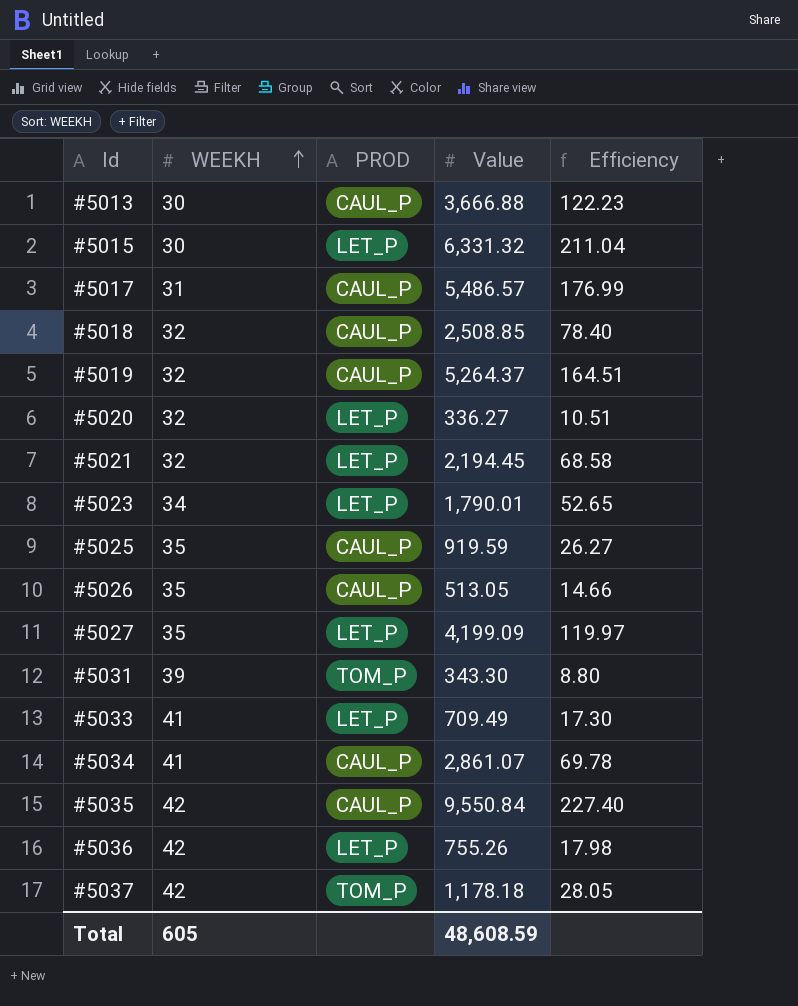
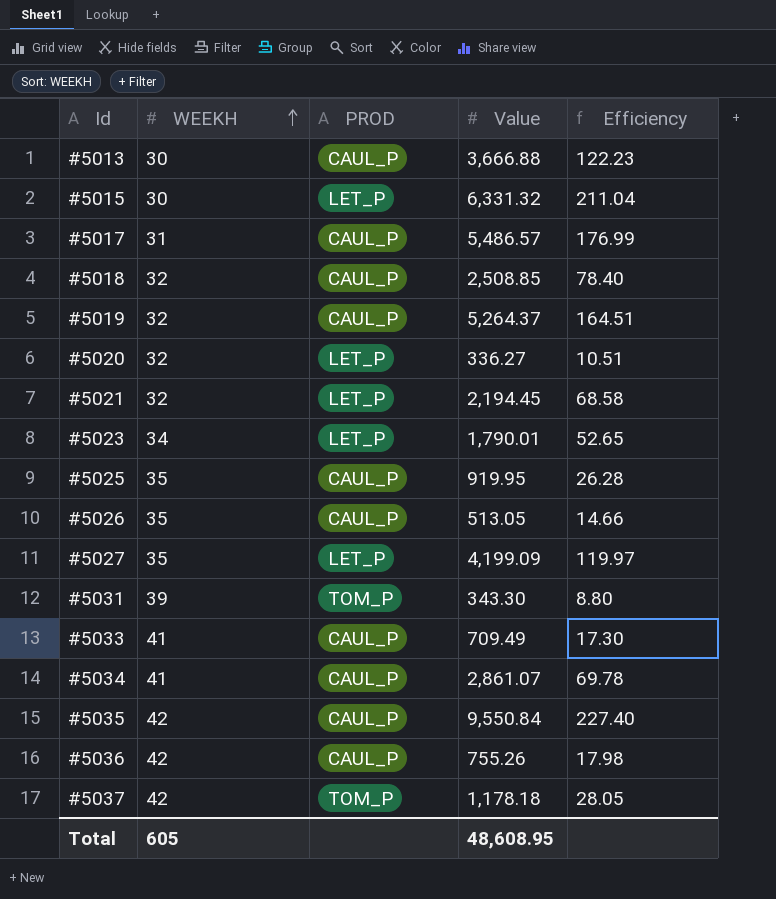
#5025 | Value: 919.59 -> 919.95
#5025 | Efficiency: 26.27 -> 26.28
#5033 | PROD: LET_P -> CAUL_P
#5036 | PROD: LET_P -> CAUL_P
Total | Value: 48,608.59 -> 48,608.95

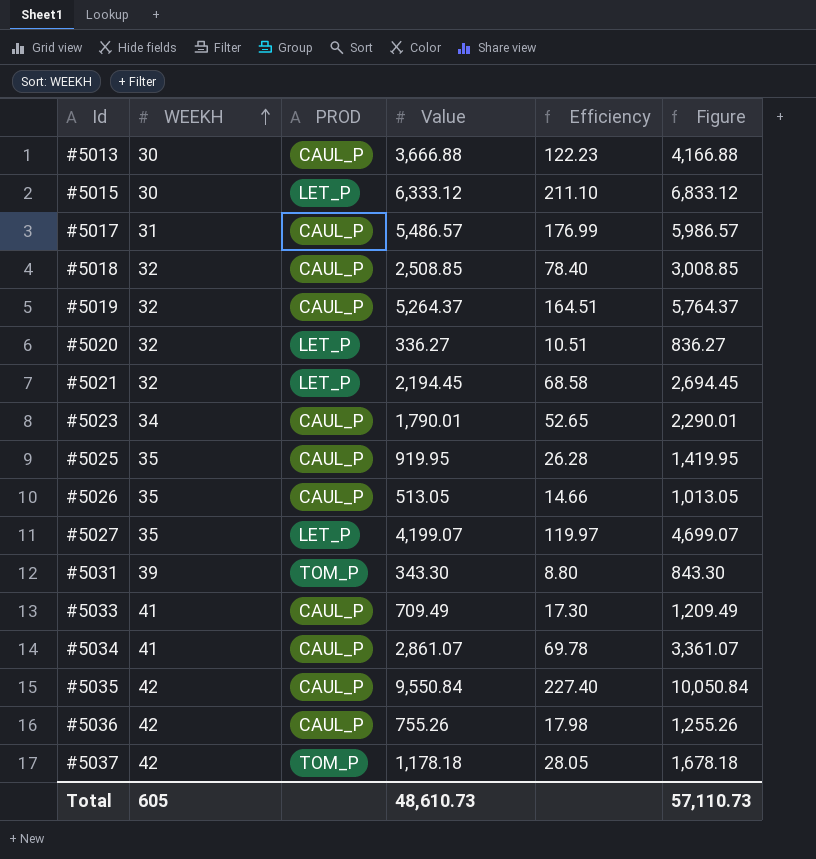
column Figure | formula: none -> [Value] + 500
#5015 | Value: 6,331.32 -> 6,333.12
#5015 | Efficiency: 211.04 -> 211.10
#5023 | PROD: LET_P -> CAUL_P
#5027 | Value: 4,199.09 -> 4,199.07
Total | Value: 48,608.95 -> 48,610.73

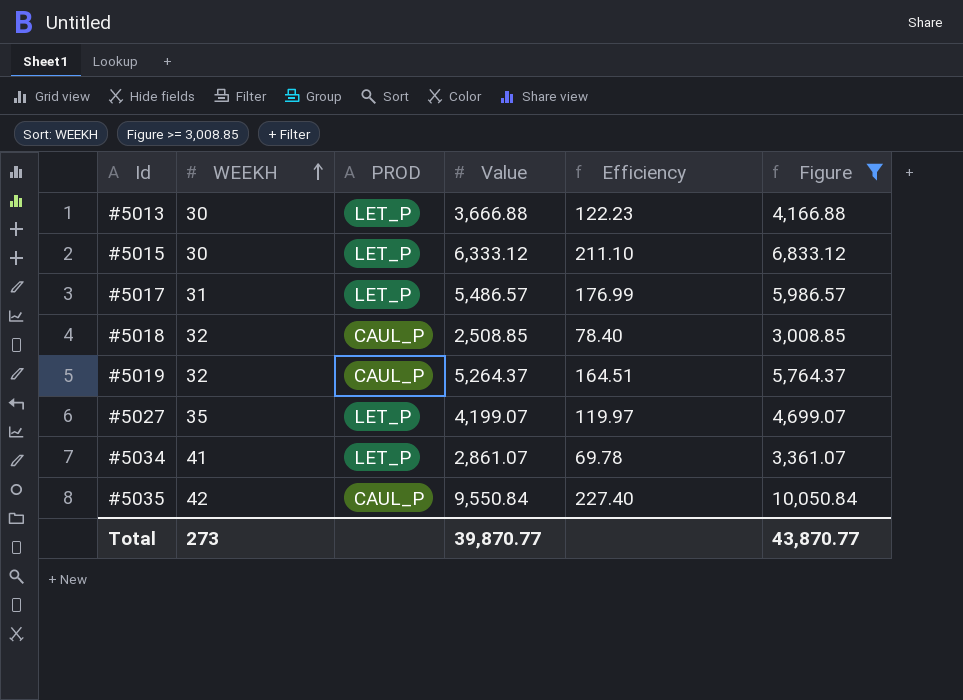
filter: none -> Figure >= 3,008.85
#5013 | PROD: CAUL_P -> LET_P
#5017 | PROD: CAUL_P -> LET_P
#5034 | PROD: CAUL_P -> LET_P
Total | WEEKH: 605 -> 273
Total | Value: 48,610.73 -> 39,870.77
Total | Figure: 57,110.73 -> 43,870.77

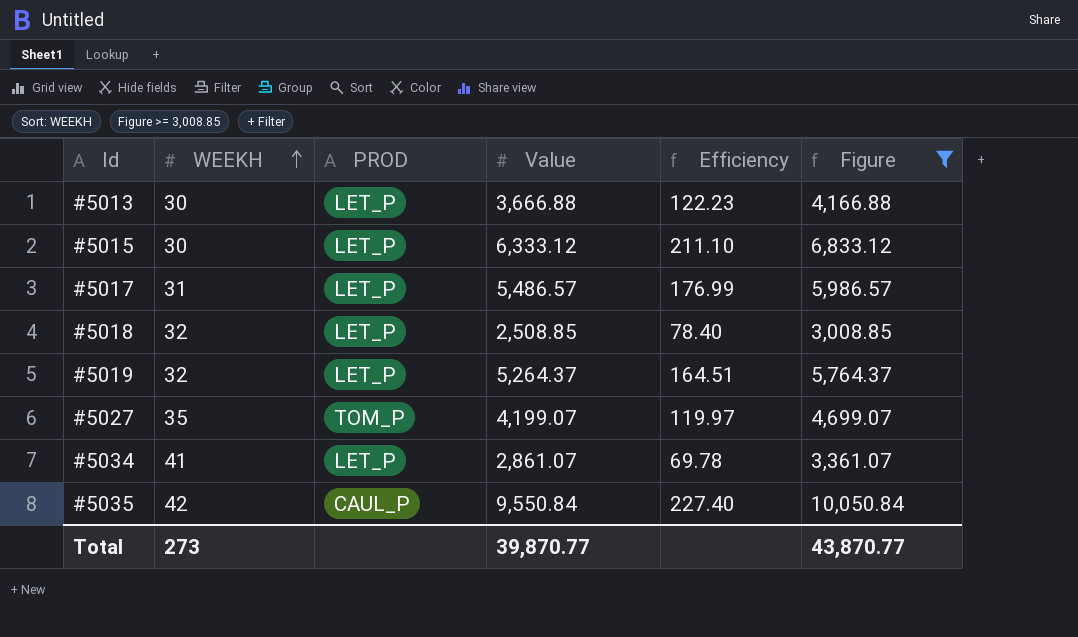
#5018 | PROD: CAUL_P -> LET_P
#5019 | PROD: CAUL_P -> LET_P
#5027 | PROD: LET_P -> TOM_P

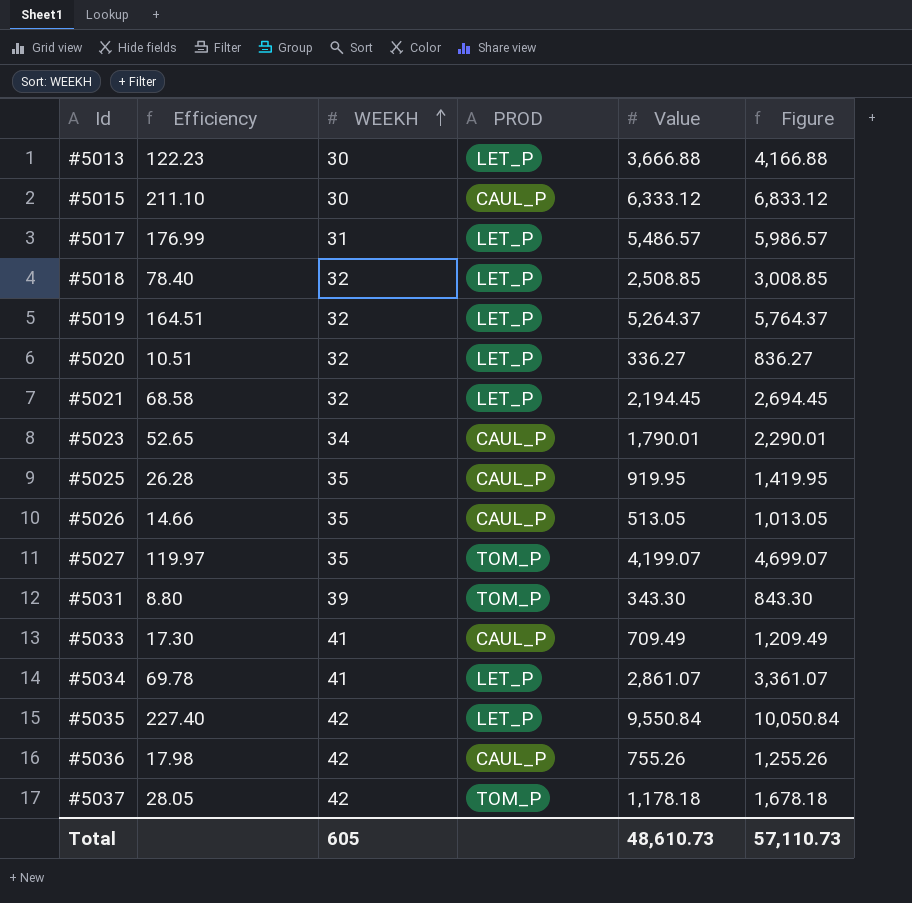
filter: Figure >= 3,008.85 -> none
column Efficiency | position: 5 -> 2
#5015 | PROD: LET_P -> CAUL_P
#5035 | PROD: CAUL_P -> LET_P
Total | WEEKH: 273 -> 605
Total | Value: 39,870.77 -> 48,610.73
Total | Figure: 43,870.77 -> 57,110.73

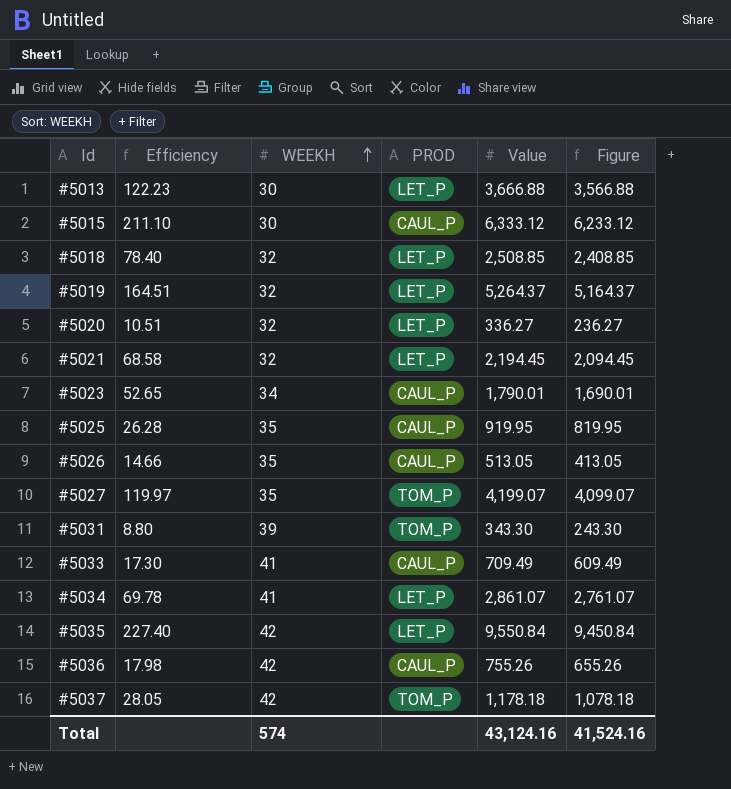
column Figure | formula: [Value] + 500 -> [Value] - 100
row #5017: 176.99 | 31 | LET_P | 5,486.57 | 5,986.57 -> none
Total | WEEKH: 605 -> 574
Total | Value: 48,610.73 -> 43,124.16
Total | Figure: 57,110.73 -> 41,524.16

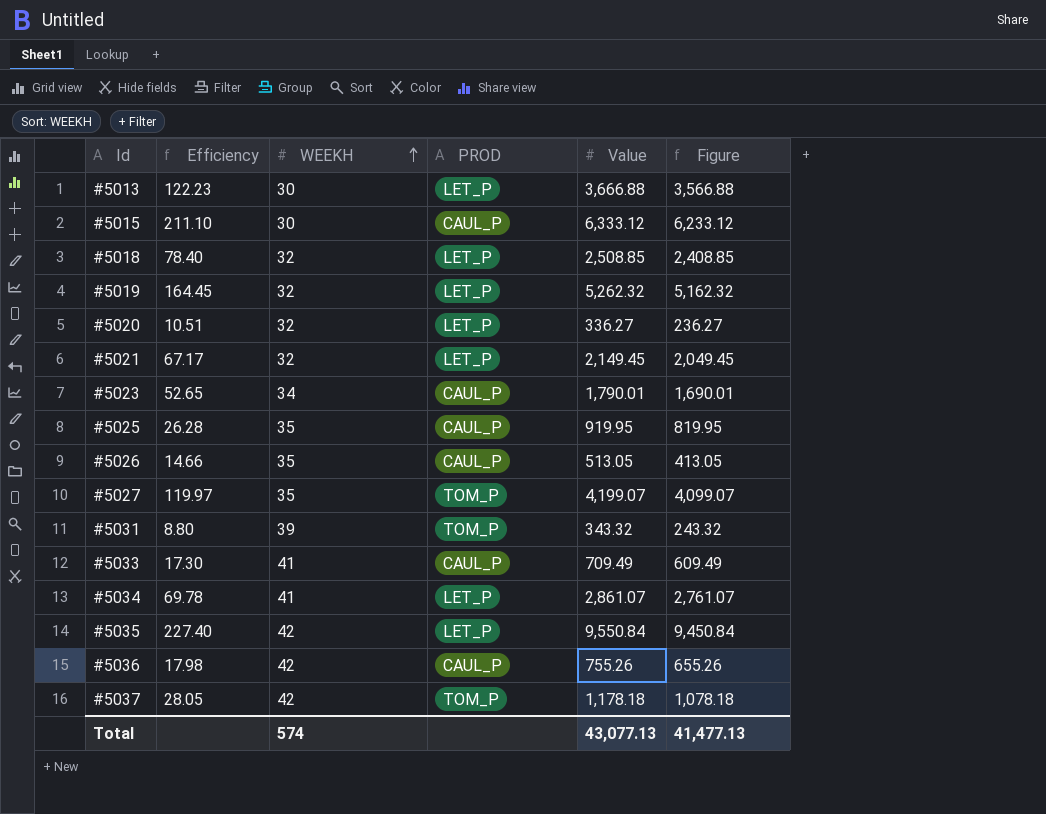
#5019 | Efficiency: 164.51 -> 164.45
#5019 | Value: 5,264.37 -> 5,262.32
#5019 | Figure: 5,164.37 -> 5,162.32
#5021 | Efficiency: 68.58 -> 67.17
#5021 | Value: 2,194.45 -> 2,149.45
#5021 | Figure: 2,094.45 -> 2,049.45
#5031 | Value: 343.30 -> 343.32
#5031 | Figure: 243.30 -> 243.32
Total | Value: 43,124.16 -> 43,077.13
Total | Figure: 41,524.16 -> 41,477.13

